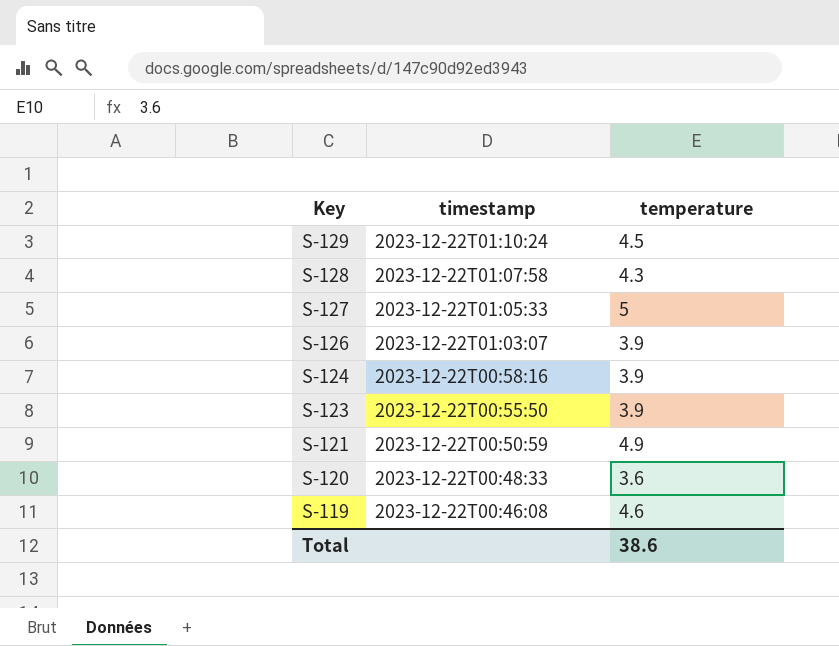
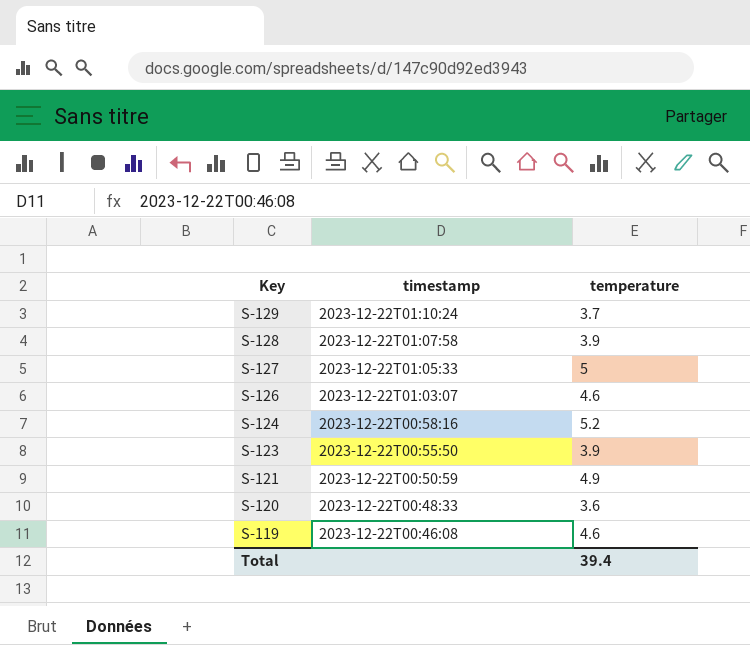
S-129 | temperature: 4.5 -> 3.7
S-128 | temperature: 4.3 -> 3.9
S-126 | temperature: 3.9 -> 4.6
S-124 | temperature: 3.9 -> 5.2
Total | temperature: 38.6 -> 39.4

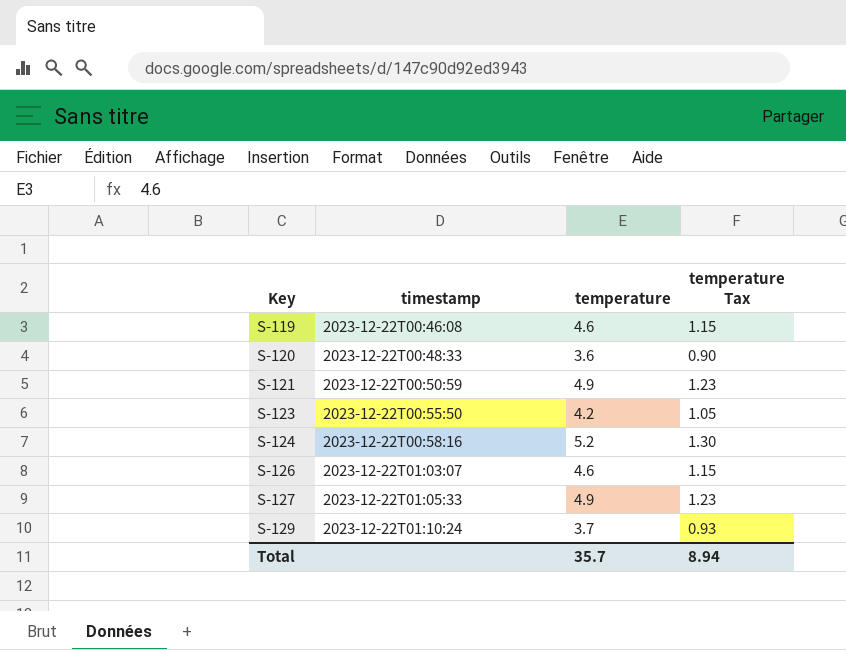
row order: Key descending -> Key ascending
column temperature Tax | formula: none -> [temperature] * 0.25
row S-128: 2023-12-22T01:07:58 | 3.9 -> none
S-123 | temperature: 3.9 -> 4.2
S-127 | temperature: 5 -> 4.9
Total | temperature: 39.4 -> 35.7

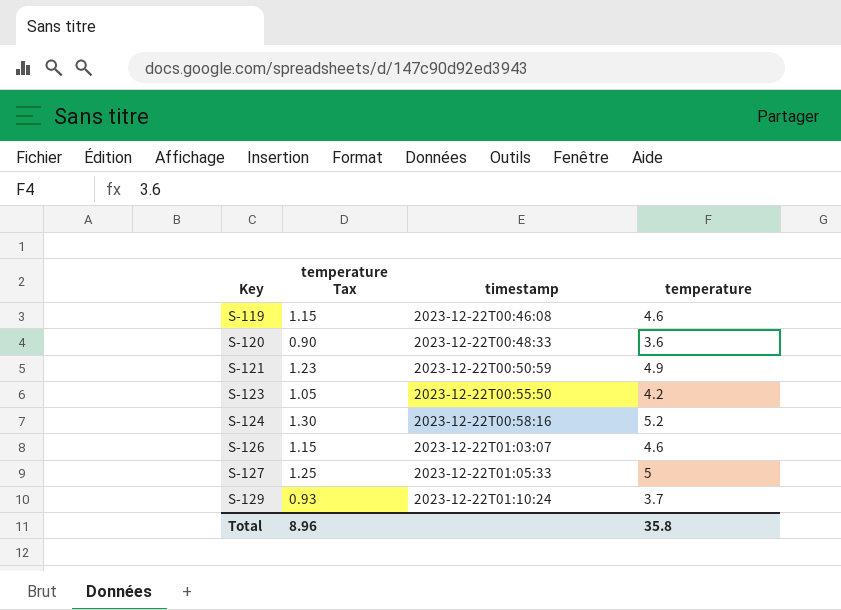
column temperature Tax | position: 4 -> 2
S-127 | temperature Tax: 1.23 -> 1.25
S-127 | temperature: 4.9 -> 5
Total | temperature Tax: 8.94 -> 8.96
Total | temperature: 35.7 -> 35.8

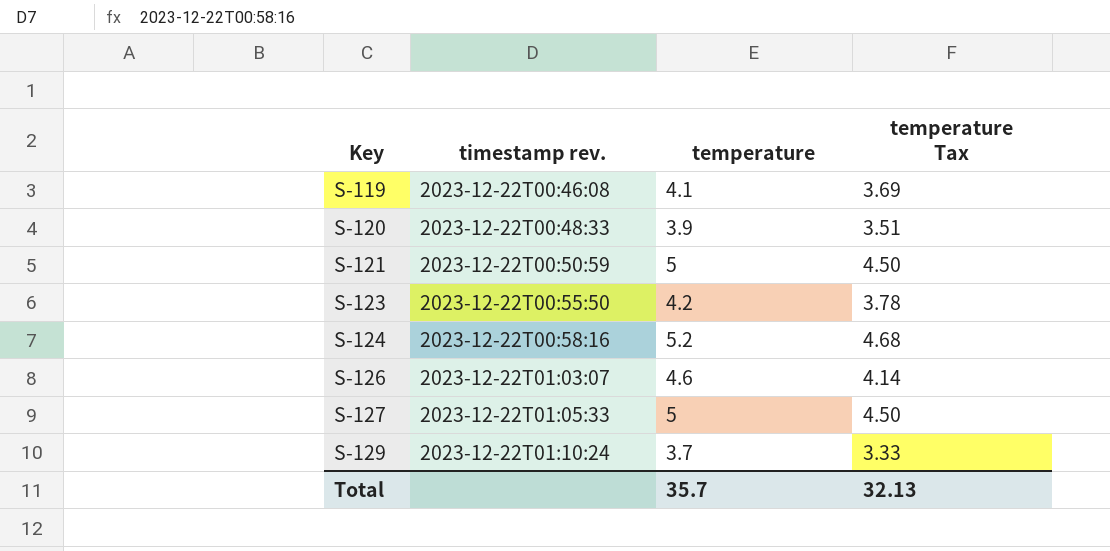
column name: timestamp -> timestamp rev.
column temperature Tax | formula: [temperature] * 0.25 -> [temperature] * 0.9
column temperature Tax | position: 2 -> 4
S-119 | temperature: 4.6 -> 4.1
S-120 | temperature: 3.6 -> 3.9
S-121 | temperature: 4.9 -> 5
Total | temperature: 35.8 -> 35.7
Total | temperature Tax: 8.96 -> 32.13

